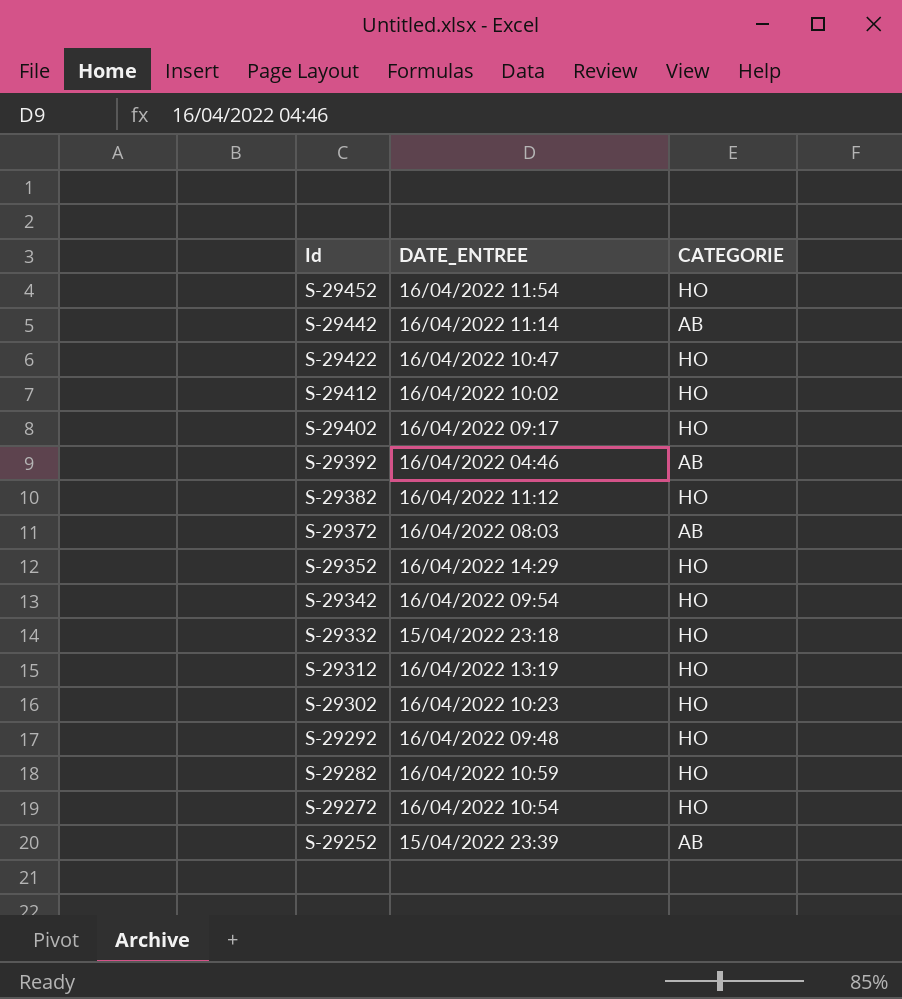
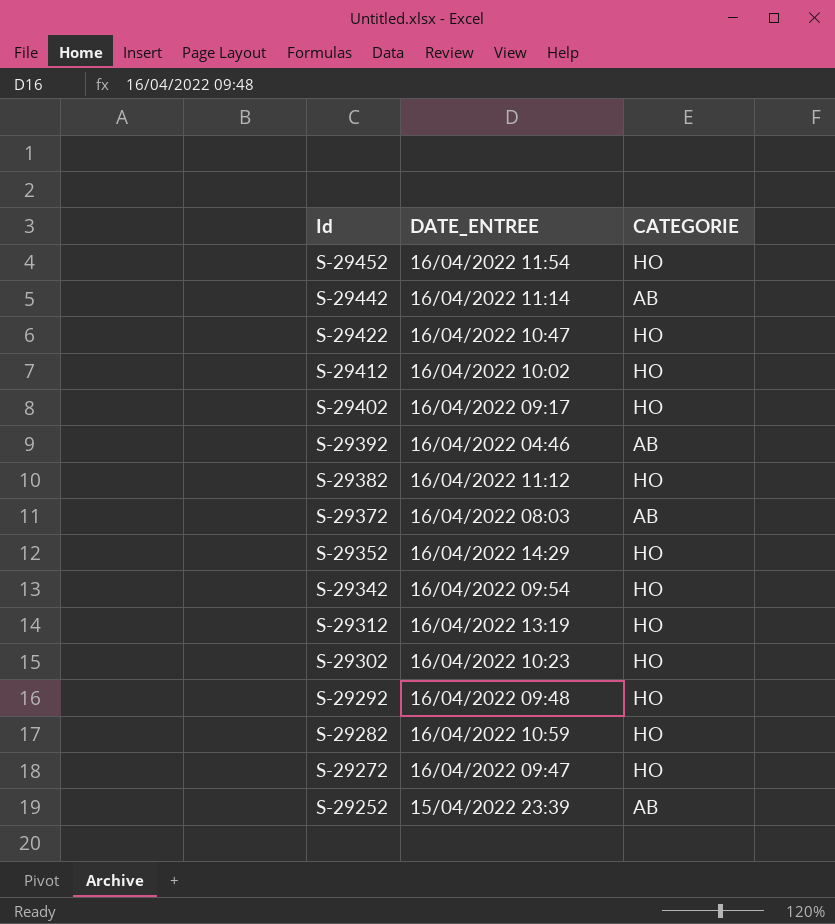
row S-29332: 15/04/2022 23:18 | HO -> none
S-29272 | DATE_ENTREE: 16/04/2022 10:54 -> 16/04/2022 09:47

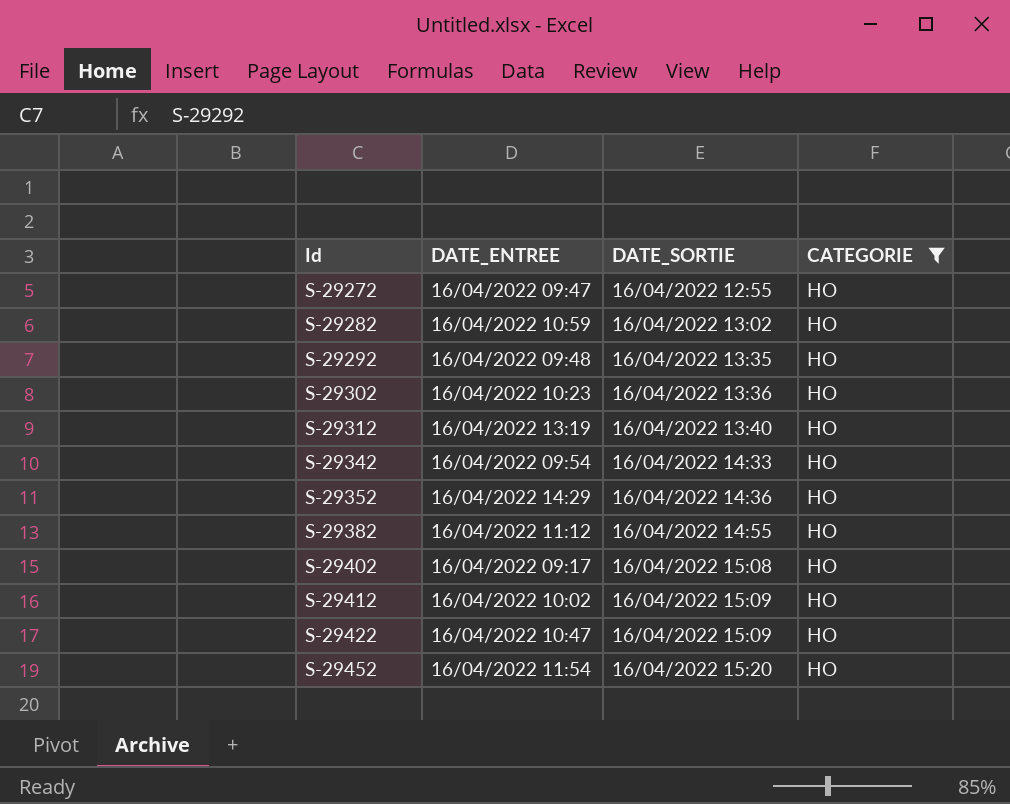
filter: none -> CATEGORIE = HO
row order: Id descending -> Id ascending
column DATE_SORTIE | position: none -> 3

